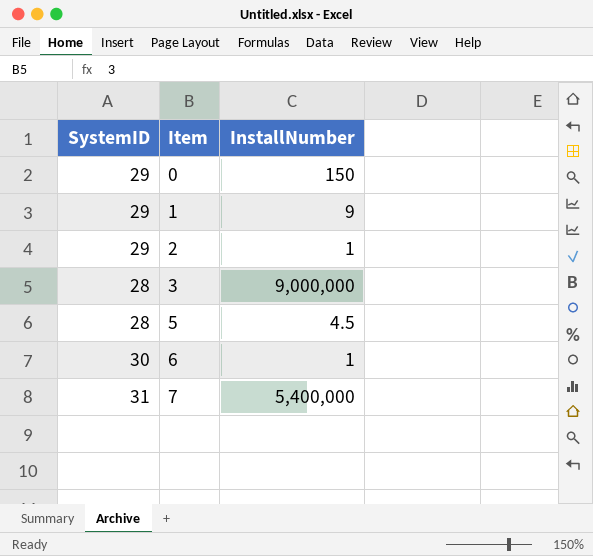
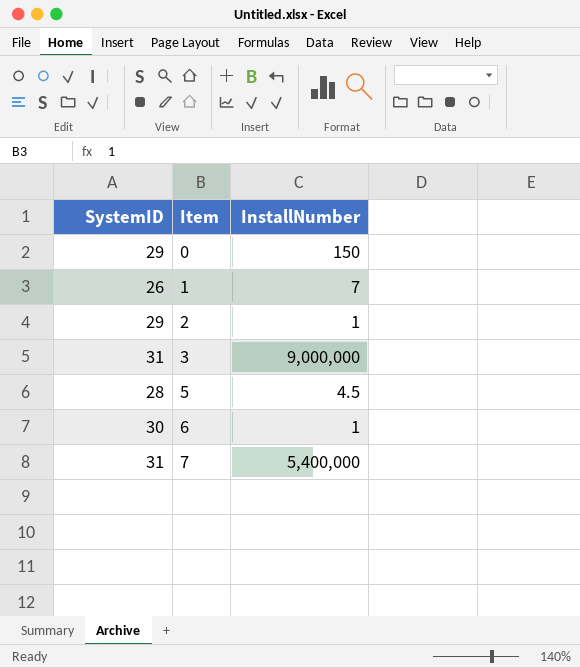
1 | SystemID: 29 -> 26
1 | InstallNumber: 9 -> 7
3 | SystemID: 28 -> 31

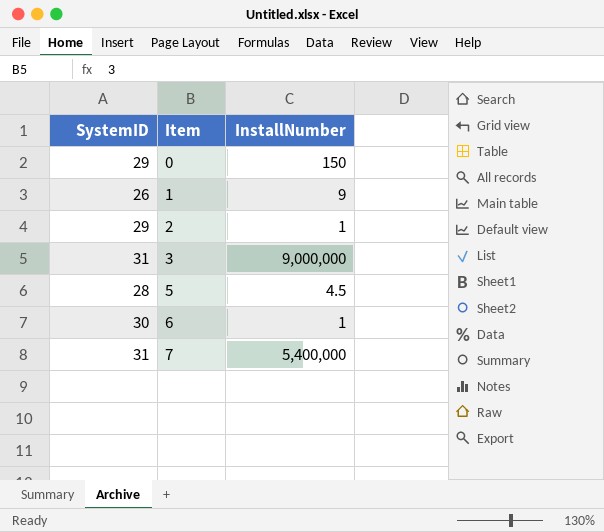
1 | InstallNumber: 7 -> 9

